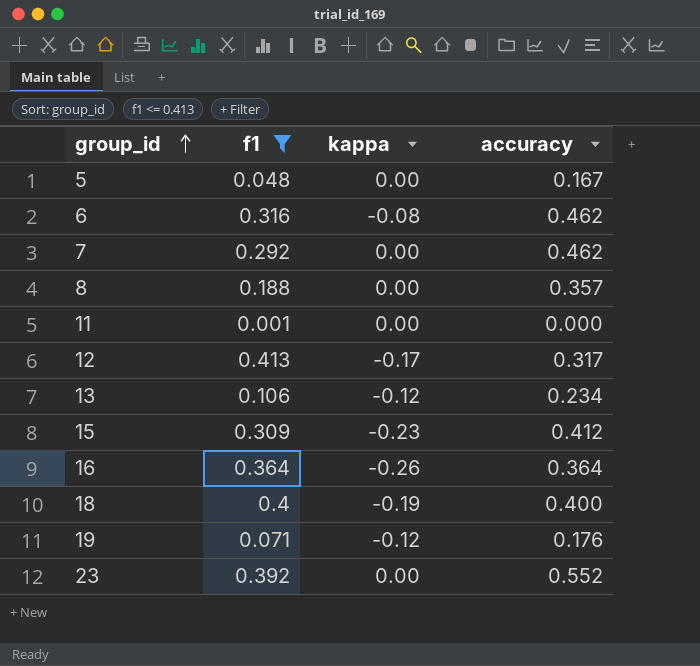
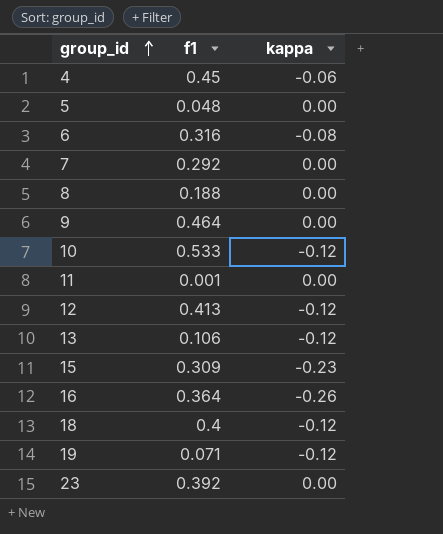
filter: f1 <= 0.413 -> none
column accuracy | position: 4 -> none
12 | kappa: -0.17 -> -0.12
18 | kappa: -0.19 -> -0.12

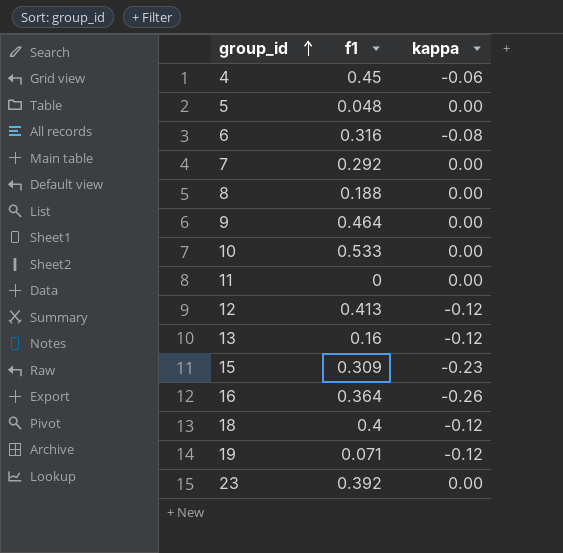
10 | kappa: -0.12 -> 0.00
11 | f1: 0.001 -> 0
13 | f1: 0.106 -> 0.16

